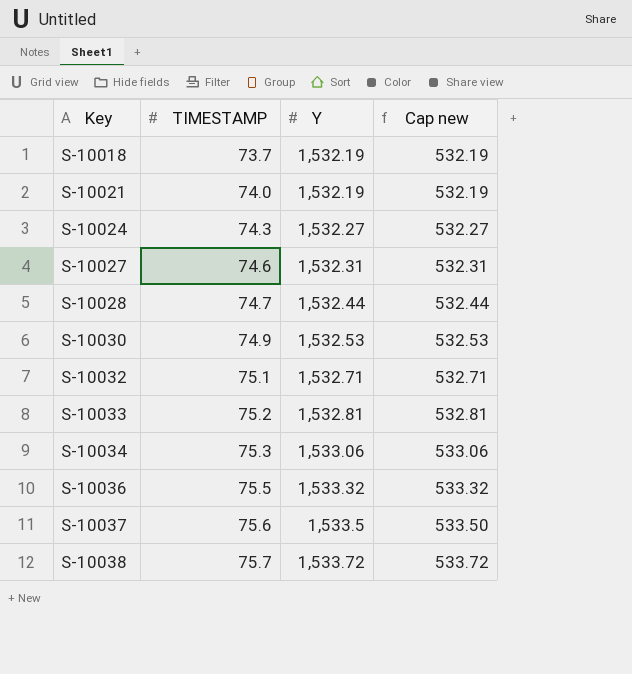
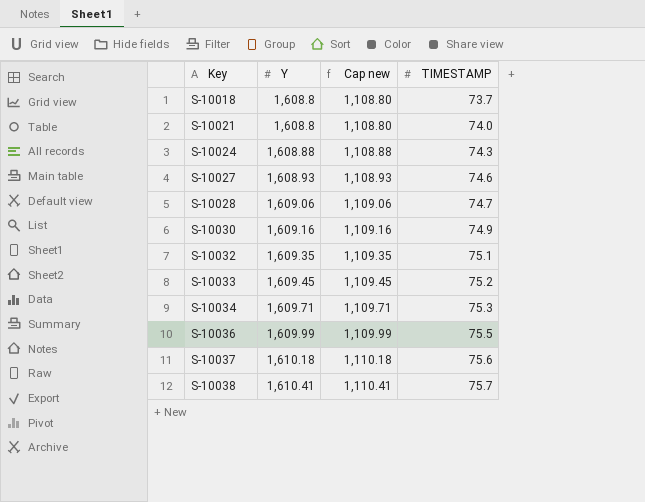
column Cap new | formula: [Y] - 1000 -> [Y] - 500
column TIMESTAMP | position: 2 -> 4
S-10018 | Y: 1,532.19 -> 1,608.8
S-10021 | Y: 1,532.19 -> 1,608.8
S-10024 | Y: 1,532.27 -> 1,608.88
S-10027 | Y: 1,532.31 -> 1,608.93
S-10028 | Y: 1,532.44 -> 1,609.06
S-10030 | Y: 1,532.53 -> 1,609.16
S-10032 | Y: 1,532.71 -> 1,609.35
S-10033 | Y: 1,532.81 -> 1,609.45
S-10034 | Y: 1,533.06 -> 1,609.71
S-10036 | Y: 1,533.32 -> 1,609.99
S-10037 | Y: 1,533.5 -> 1,610.18
S-10038 | Y: 1,533.72 -> 1,610.41

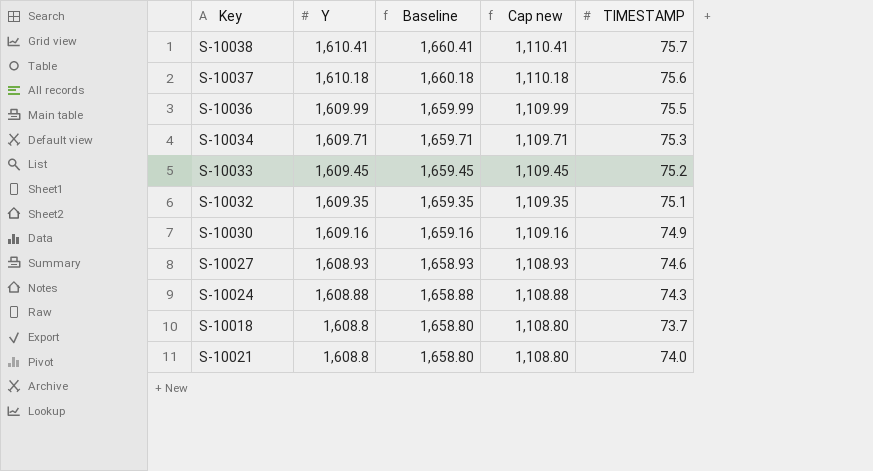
row order: Key ascending -> Y descending
column Baseline | formula: none -> [Y] + 50
row S-10028: 1,609.06 | 1,109.06 | 74.7 -> none

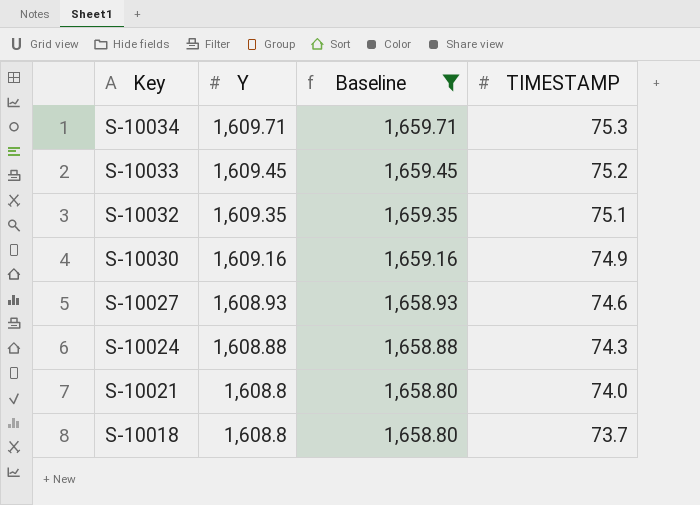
filter: none -> Baseline <= 1,659.71
row order: Y descending -> Key descending
column Cap new | formula: [Y] - 500 -> none

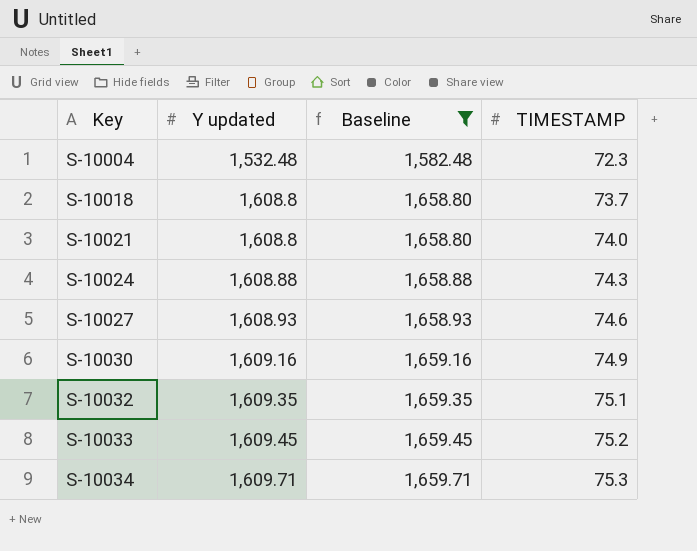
row order: Key descending -> Key ascending
column name: Y -> Y updated
row S-10004: none -> 1,532.48 | 1,582.48 | 72.3

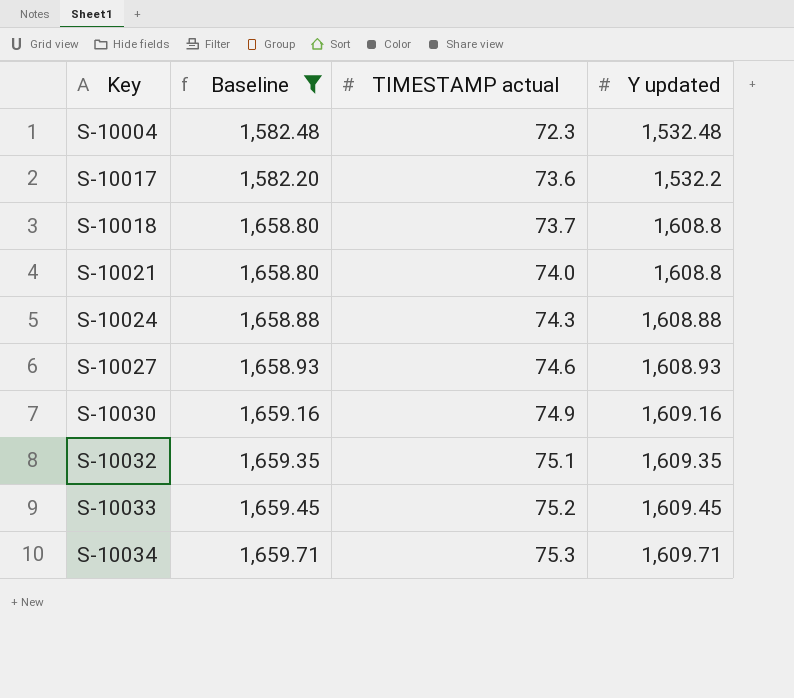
column name: TIMESTAMP -> TIMESTAMP actual
column Y updated | position: 2 -> 4
row S-10017: none -> 1,582.20 | 73.6 | 1,532.2

